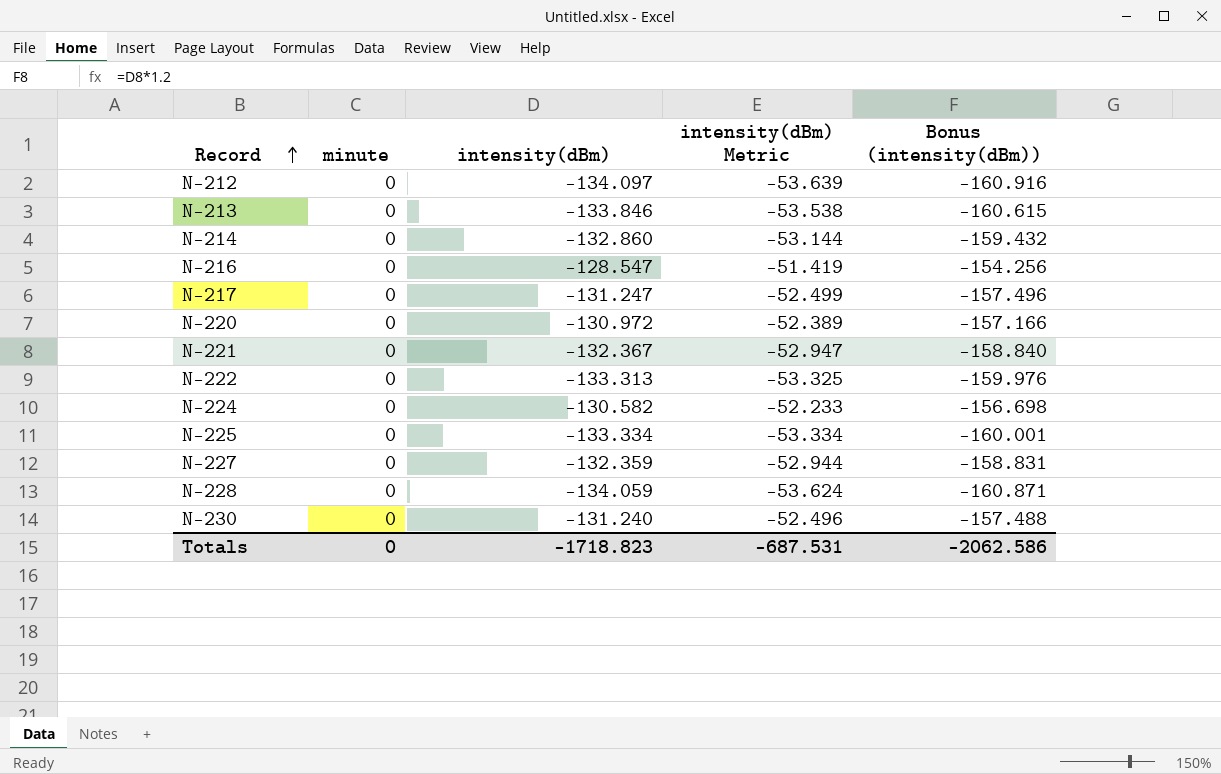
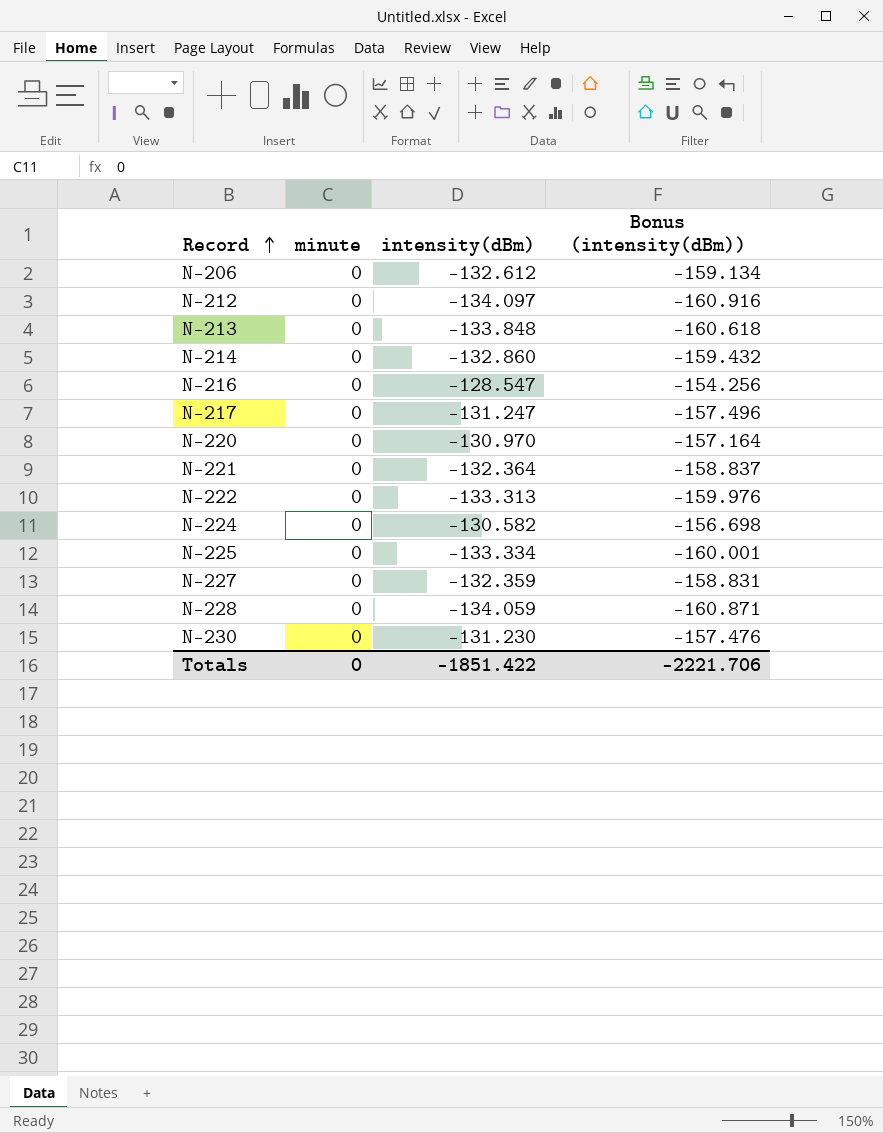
column intensity(dBm) Metric | formula: [intensity(dBm)] * 0.4 -> none
row N-206: none -> 0 | -132.612 | -159.134
N-213 | intensity(dBm): -133.846 -> -133.848
N-213 | Bonus (intensity(dBm)): -160.615 -> -160.618
N-220 | intensity(dBm): -130.972 -> -130.970
N-220 | Bonus (intensity(dBm)): -157.166 -> -157.164
N-221 | intensity(dBm): -132.367 -> -132.364
N-221 | Bonus (intensity(dBm)): -158.840 -> -158.837
N-230 | intensity(dBm): -131.240 -> -131.230
N-230 | Bonus (intensity(dBm)): -157.488 -> -157.476
Totals | intensity(dBm): -1718.823 -> -1851.422
Totals | Bonus (intensity(dBm)): -2062.586 -> -2221.706

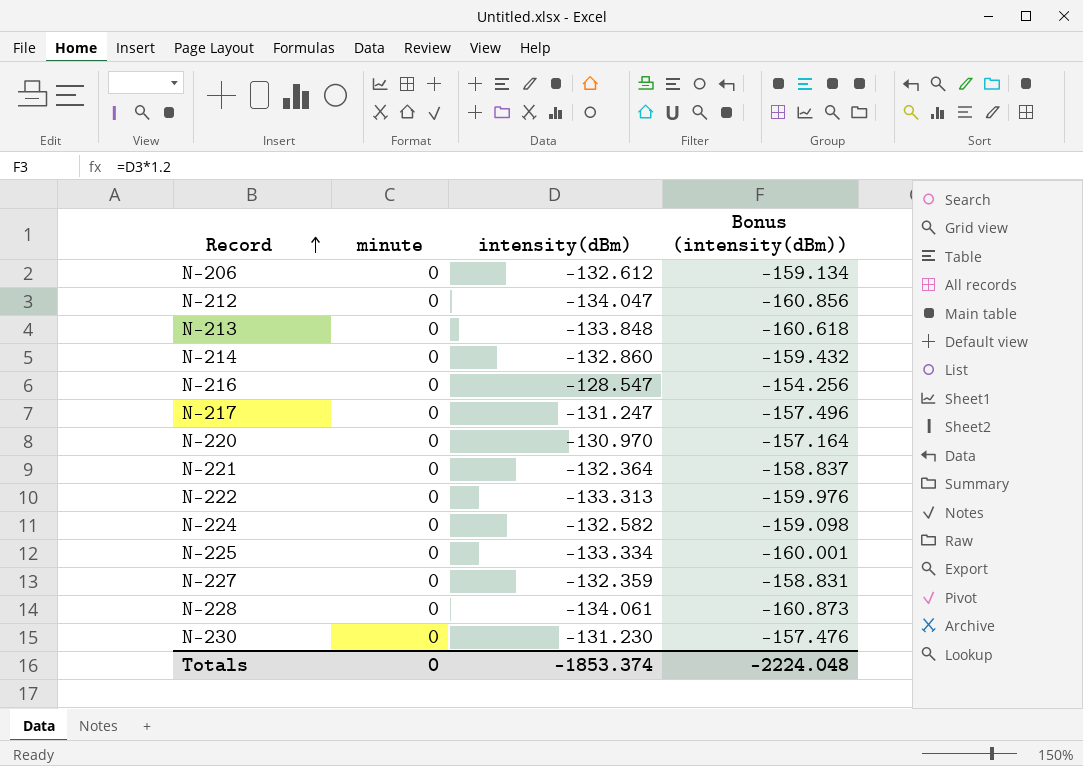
N-212 | intensity(dBm): -134.097 -> -134.047
N-212 | Bonus (intensity(dBm)): -160.916 -> -160.856
N-224 | intensity(dBm): -130.582 -> -132.582
N-224 | Bonus (intensity(dBm)): -156.698 -> -159.098
N-228 | intensity(dBm): -134.059 -> -134.061
N-228 | Bonus (intensity(dBm)): -160.871 -> -160.873
Totals | intensity(dBm): -1851.422 -> -1853.374
Totals | Bonus (intensity(dBm)): -2221.706 -> -2224.048

